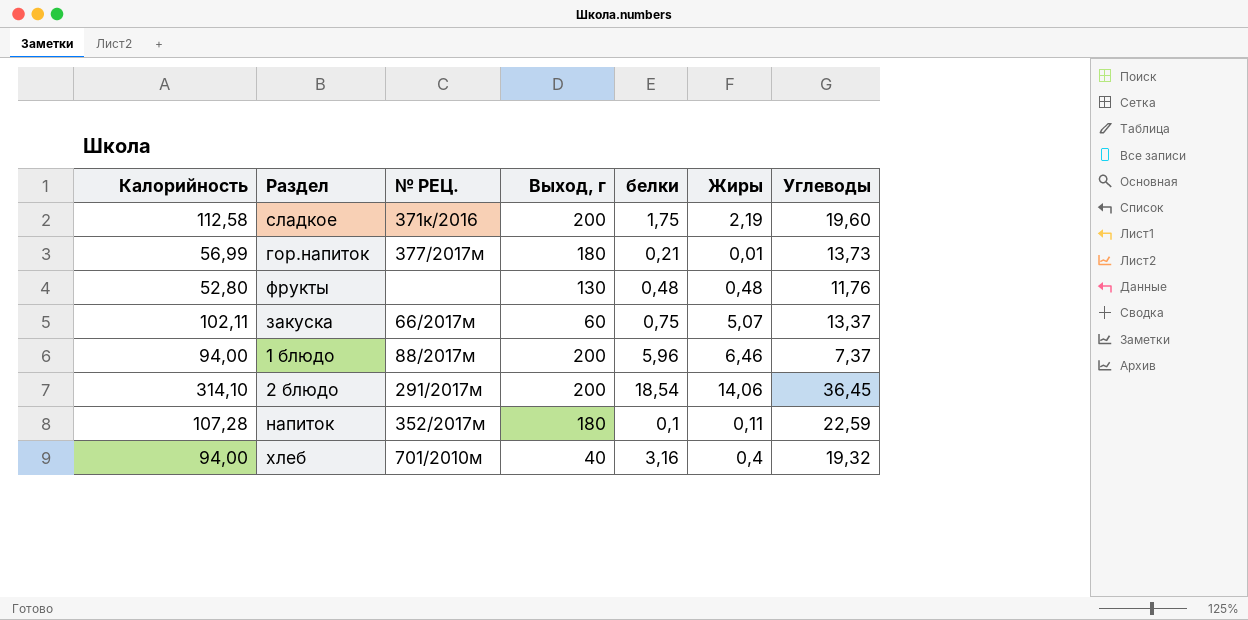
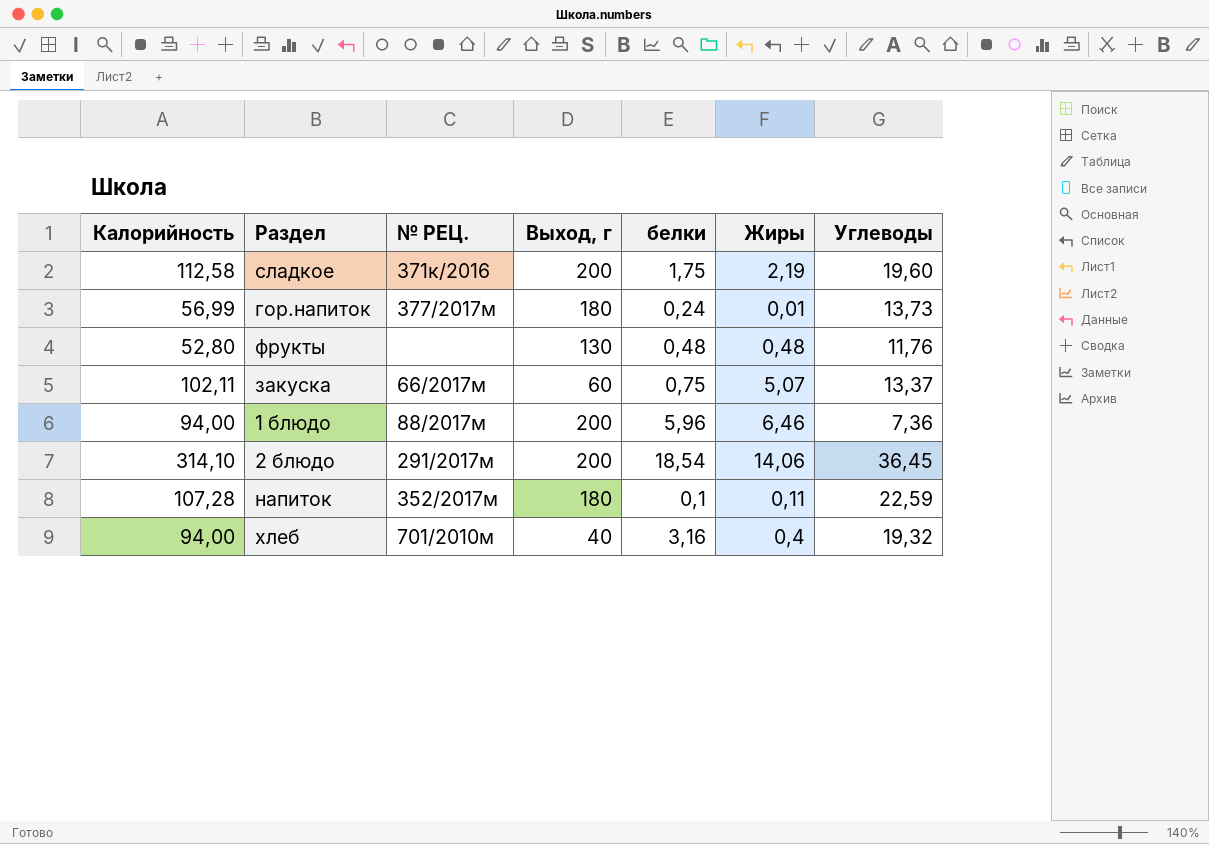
гор.напиток | белки: 0,21 -> 0,24
1 блюдо | Углеводы: 7,37 -> 7,36

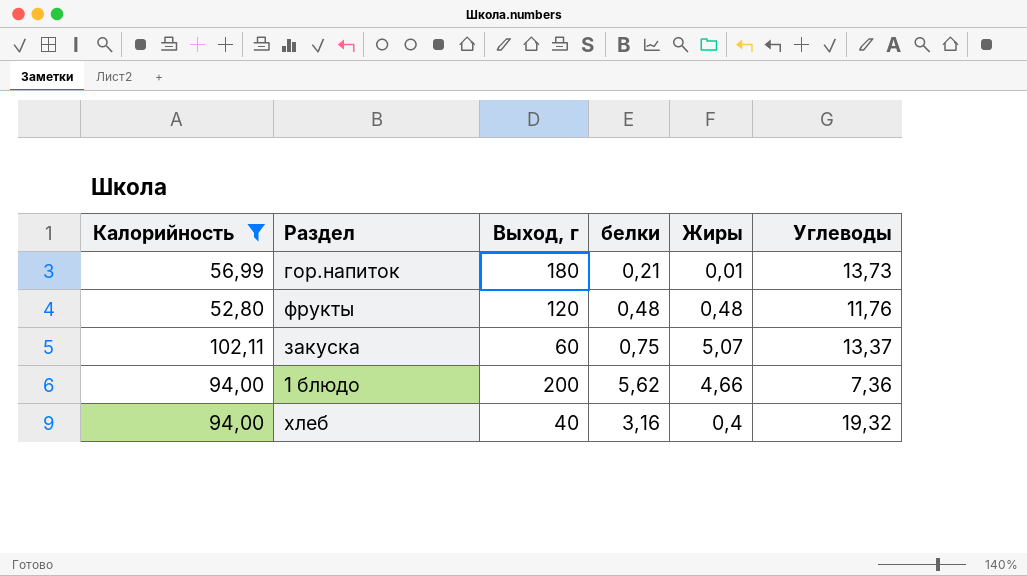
filter: none -> Калорийность <= 102,11
column № РЕЦ. | position: 3 -> none
гор.напиток | белки: 0,24 -> 0,21
фрукты | Выход, г: 130 -> 120
1 блюдо | белки: 5,96 -> 5,62
1 блюдо | Жиры: 6,46 -> 4,66

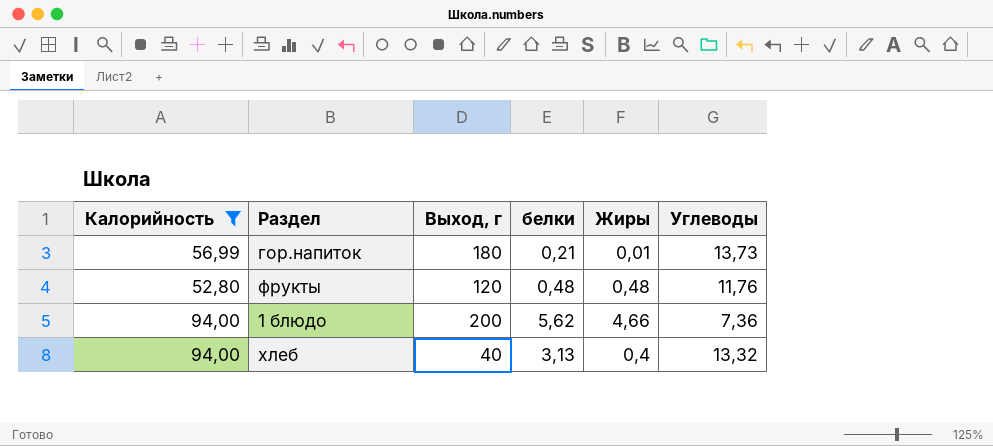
row закуска: 102,11 | 60 | 0,75 | 5,07 | 13,37 -> none
хлеб | белки: 3,16 -> 3,13
хлеб | Углеводы: 19,32 -> 13,32

